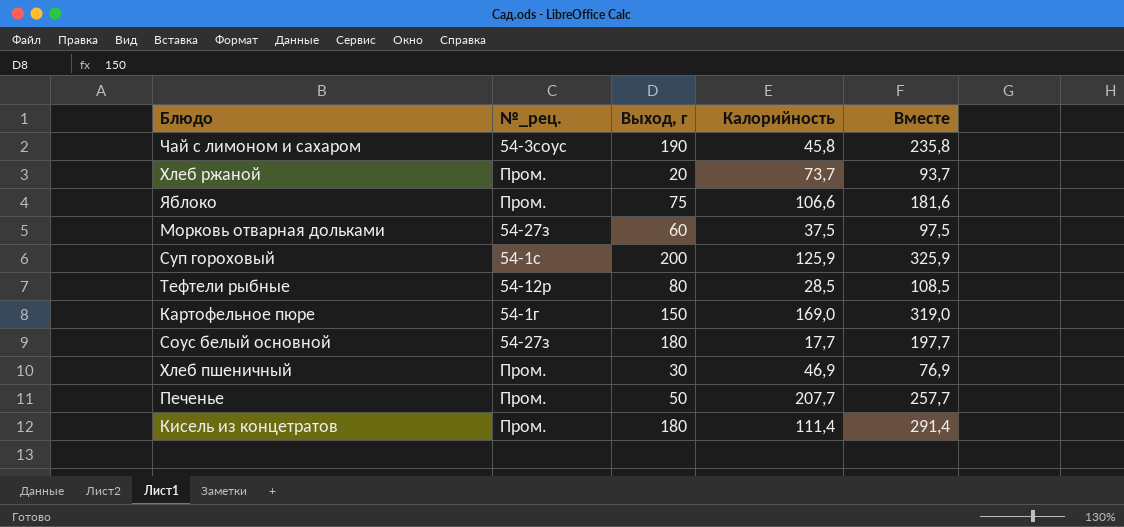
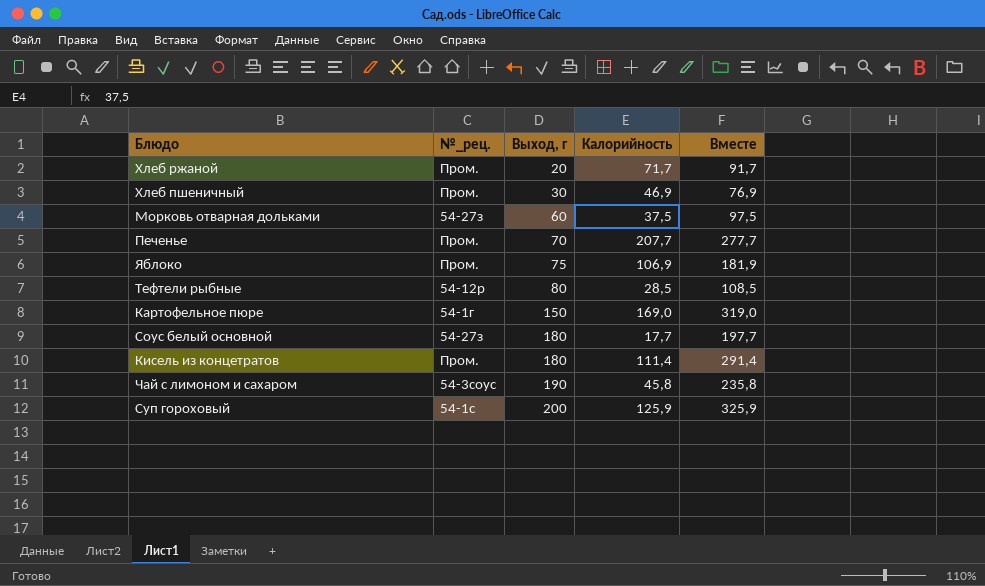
row order: none -> Выход, г ascending
Хлеб ржаной | Калорийность: 73,7 -> 71,7
Хлеб ржаной | Вместе: 93,7 -> 91,7
Печенье | Выход, г: 50 -> 70
Печенье | Вместе: 257,7 -> 277,7
Яблоко | Калорийность: 106,6 -> 106,9
Яблоко | Вместе: 181,6 -> 181,9

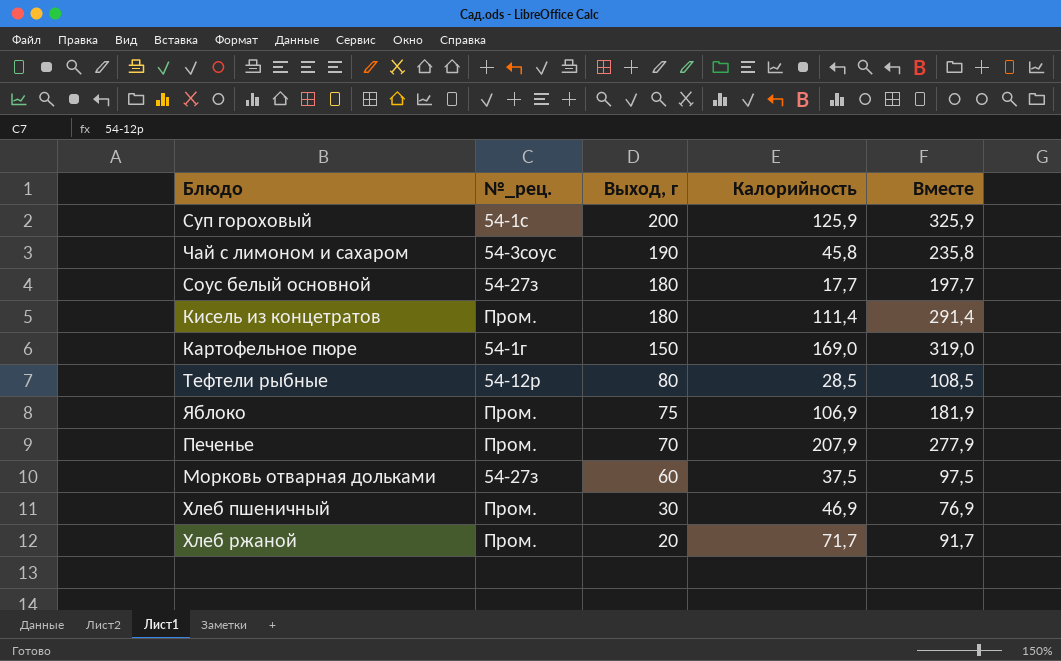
row order: Выход, г ascending -> Выход, г descending
Печенье | Калорийность: 207,7 -> 207,9
Печенье | Вместе: 277,7 -> 277,9

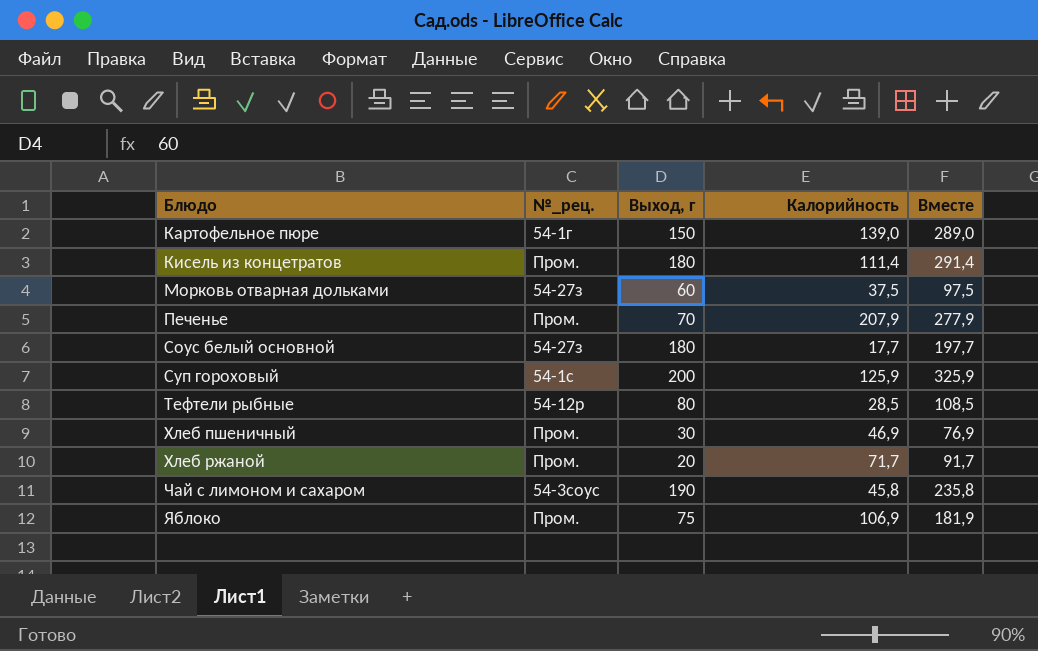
row order: Выход, г descending -> Блюдо ascending
Картофельное пюре | Калорийность: 169,0 -> 139,0
Картофельное пюре | Вместе: 319,0 -> 289,0

